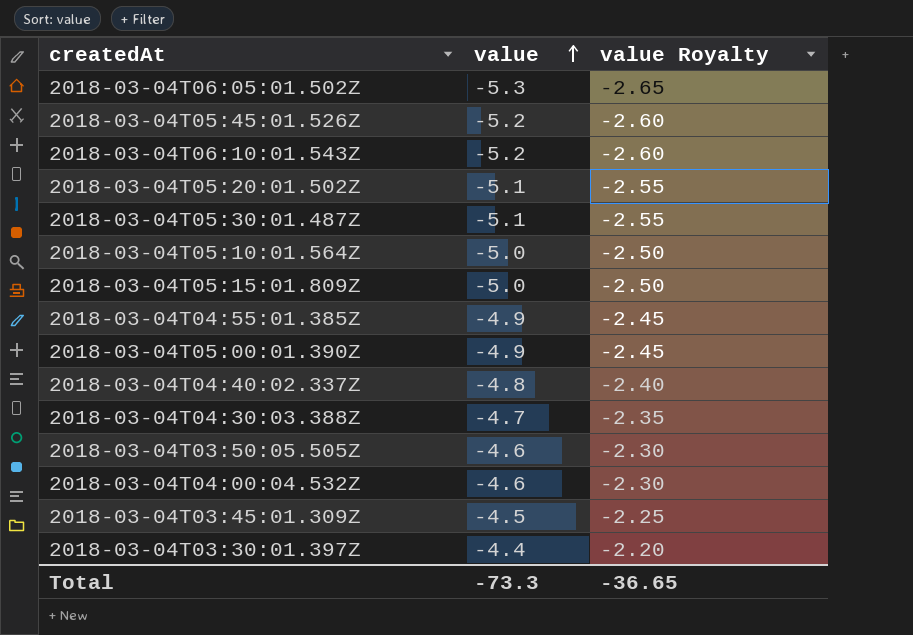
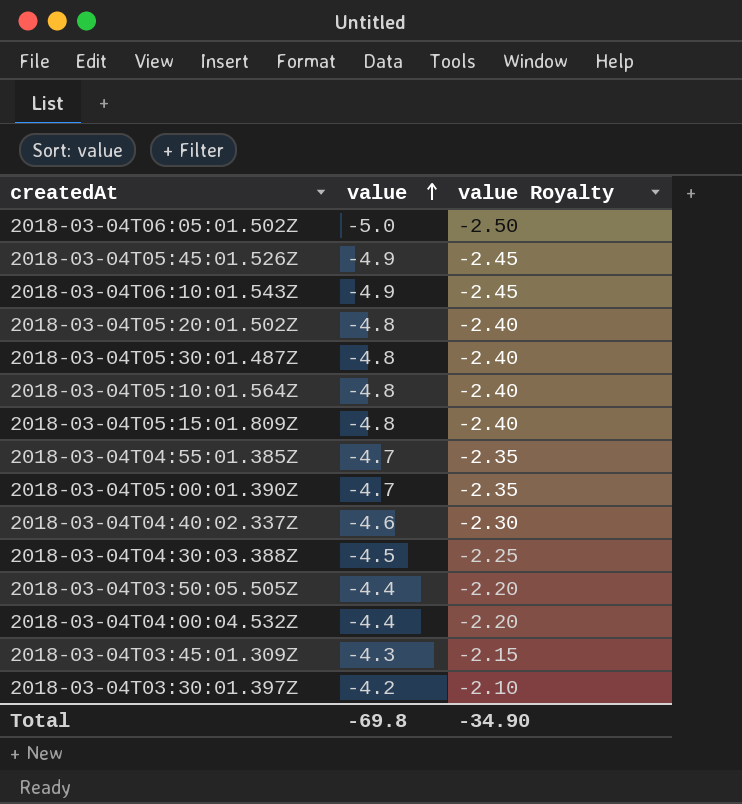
2018-03-04T06:05:01.502Z | value: -5.3 -> -5.0
2018-03-04T06:05:01.502Z | value Royalty: -2.65 -> -2.50
2018-03-04T05:45:01.526Z | value: -5.2 -> -4.9
2018-03-04T05:45:01.526Z | value Royalty: -2.60 -> -2.45
2018-03-04T06:10:01.543Z | value: -5.2 -> -4.9
2018-03-04T06:10:01.543Z | value Royalty: -2.60 -> -2.45
2018-03-04T05:20:01.502Z | value: -5.1 -> -4.8
2018-03-04T05:20:01.502Z | value Royalty: -2.55 -> -2.40
2018-03-04T05:30:01.487Z | value: -5.1 -> -4.8
2018-03-04T05:30:01.487Z | value Royalty: -2.55 -> -2.40
2018-03-04T05:10:01.564Z | value: -5.0 -> -4.8
2018-03-04T05:10:01.564Z | value Royalty: -2.50 -> -2.40
2018-03-04T05:15:01.809Z | value: -5.0 -> -4.8
2018-03-04T05:15:01.809Z | value Royalty: -2.50 -> -2.40
2018-03-04T04:55:01.385Z | value: -4.9 -> -4.7
2018-03-04T04:55:01.385Z | value Royalty: -2.45 -> -2.35
2018-03-04T05:00:01.390Z | value: -4.9 -> -4.7
2018-03-04T05:00:01.390Z | value Royalty: -2.45 -> -2.35
2018-03-04T04:40:02.337Z | value: -4.8 -> -4.6
2018-03-04T04:40:02.337Z | value Royalty: -2.40 -> -2.30
2018-03-04T04:30:03.388Z | value: -4.7 -> -4.5
2018-03-04T04:30:03.388Z | value Royalty: -2.35 -> -2.25
2018-03-04T03:50:05.505Z | value: -4.6 -> -4.4
2018-03-04T03:50:05.505Z | value Royalty: -2.30 -> -2.20
2018-03-04T04:00:04.532Z | value: -4.6 -> -4.4
2018-03-04T04:00:04.532Z | value Royalty: -2.30 -> -2.20
2018-03-04T03:45:01.309Z | value: -4.5 -> -4.3
2018-03-04T03:45:01.309Z | value Royalty: -2.25 -> -2.15
2018-03-04T03:30:01.397Z | value: -4.4 -> -4.2
2018-03-04T03:30:01.397Z | value Royalty: -2.20 -> -2.10
Total | value: -73.3 -> -69.8
Total | value Royalty: -36.65 -> -34.90

